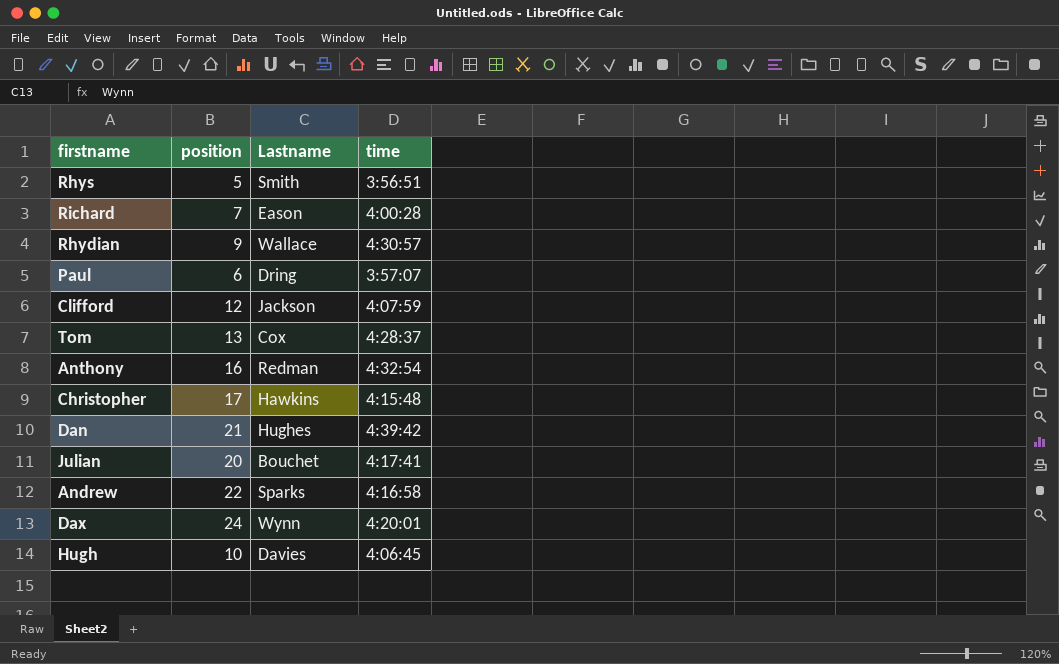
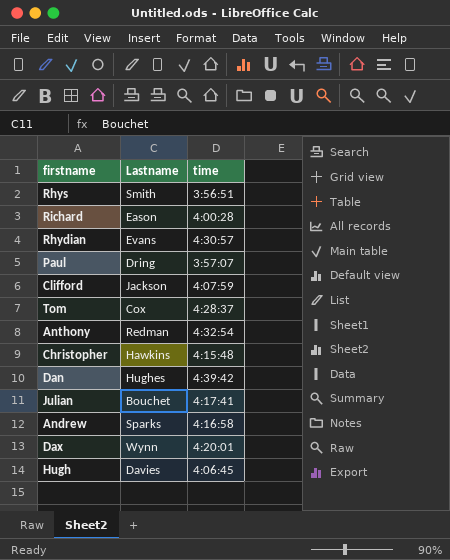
column position | position: 2 -> none
Rhydian | Lastname: Wallace -> Evans

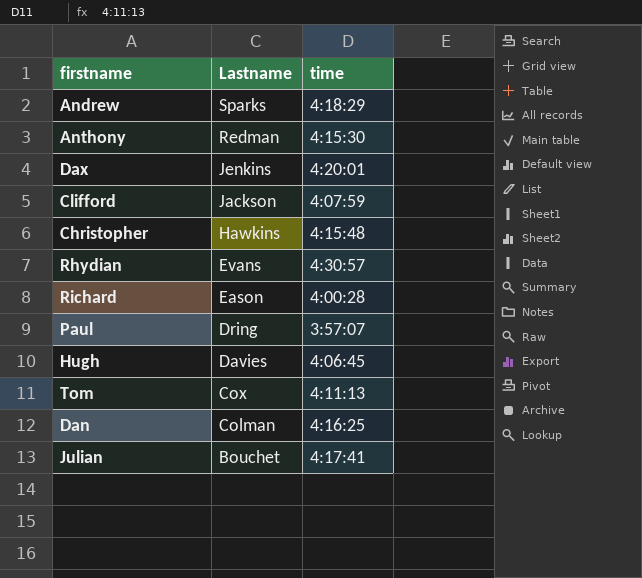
row order: none -> Lastname descending
row Rhys: Smith | 3:56:51 -> none
Andrew | time: 4:16:58 -> 4:18:29
Anthony | time: 4:32:54 -> 4:15:30
Dax | Lastname: Wynn -> Jenkins
Tom | time: 4:28:37 -> 4:11:13
Dan | Lastname: Hughes -> Colman
Dan | time: 4:39:42 -> 4:16:25

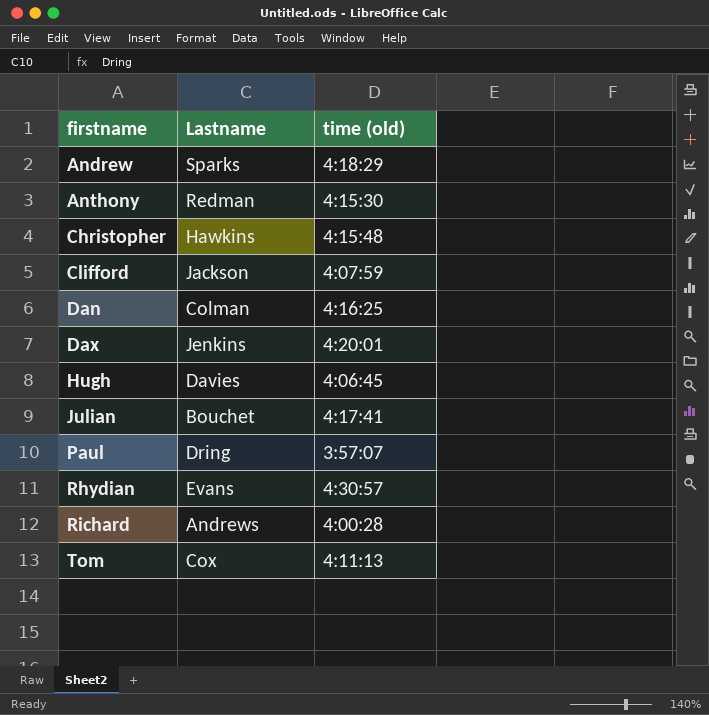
row order: Lastname descending -> firstname ascending
column name: time -> time (old)
Richard | Lastname: Eason -> Andrews

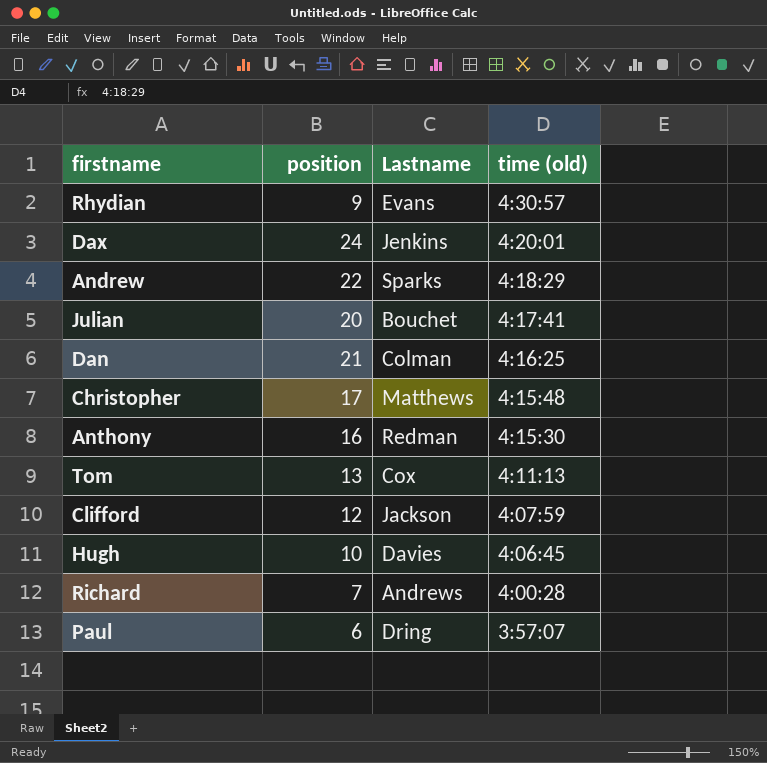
row order: firstname ascending -> time (old) descending
column position | position: none -> 2
Christopher | Lastname: Hawkins -> Matthews

